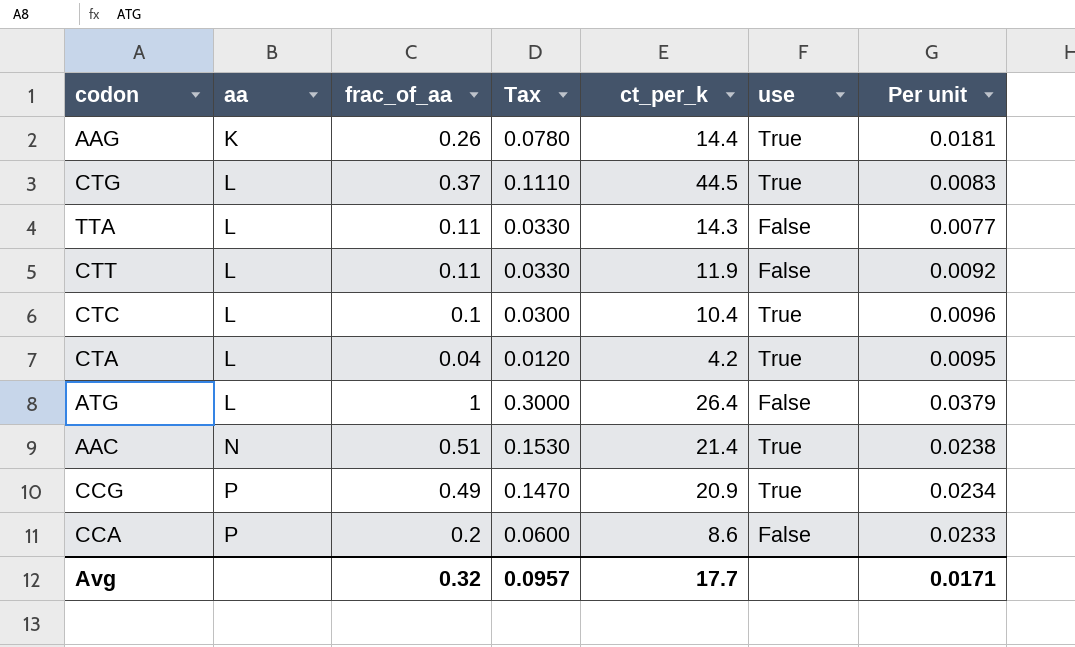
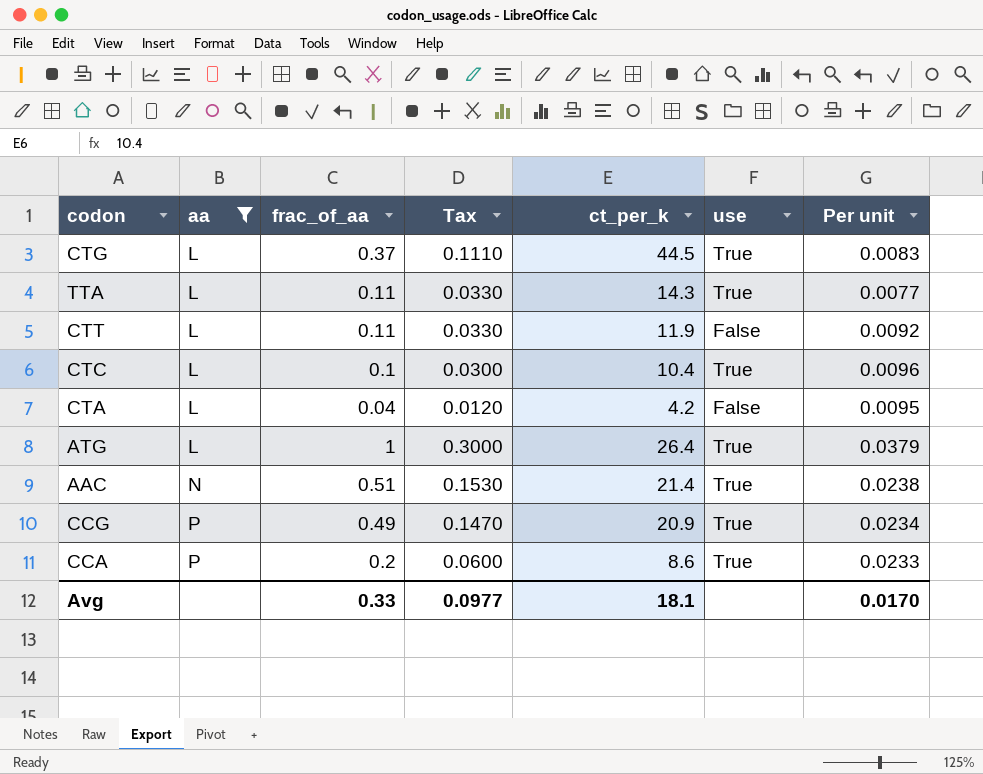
filter: none -> aa != K
TTA | use: False -> True
CTA | use: True -> False
ATG | use: False -> True
CCA | use: False -> True
Avg | frac_of_aa: 0.32 -> 0.33
Avg | Tax: 0.0957 -> 0.0977
Avg | ct_per_k: 17.7 -> 18.1
Avg | Per unit: 0.0171 -> 0.0170

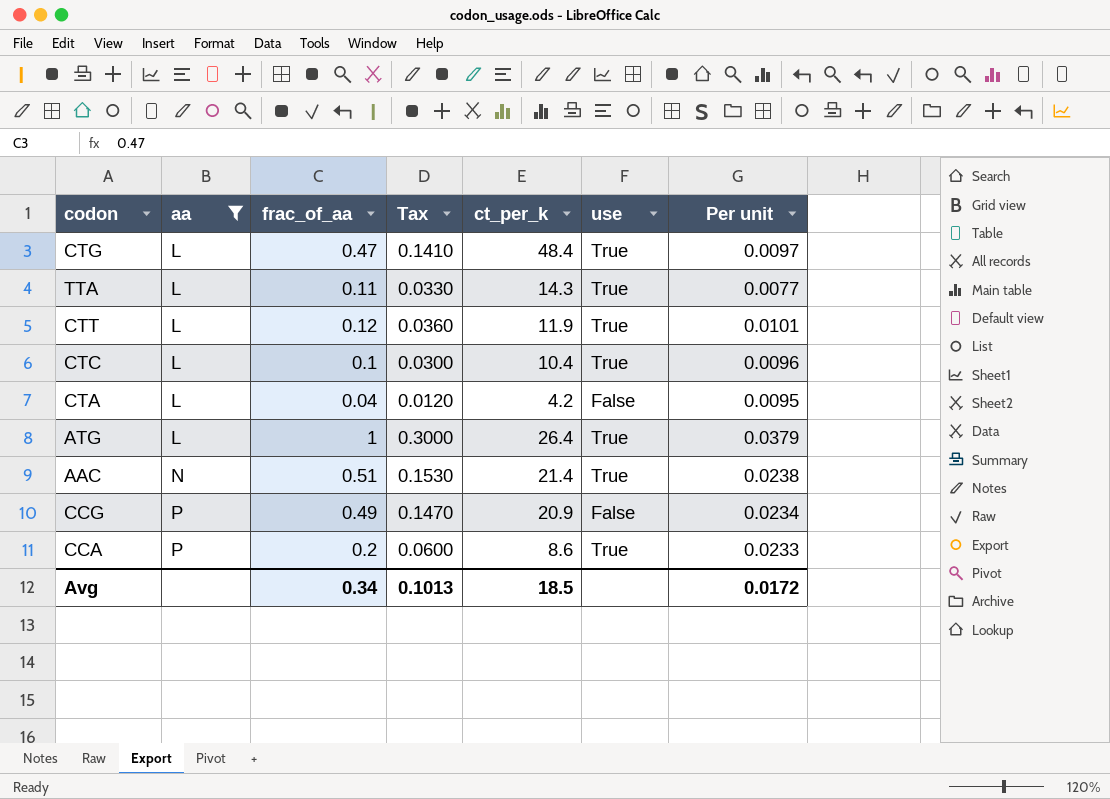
CTG | frac_of_aa: 0.37 -> 0.47
CTG | Tax: 0.1110 -> 0.1410
CTG | ct_per_k: 44.5 -> 48.4
CTG | Per unit: 0.0083 -> 0.0097
CTT | frac_of_aa: 0.11 -> 0.12
CTT | Tax: 0.0330 -> 0.0360
CTT | use: False -> True
CTT | Per unit: 0.0092 -> 0.0101
CCG | use: True -> False
Avg | frac_of_aa: 0.33 -> 0.34
Avg | Tax: 0.0977 -> 0.1013
Avg | ct_per_k: 18.1 -> 18.5
Avg | Per unit: 0.0170 -> 0.0172

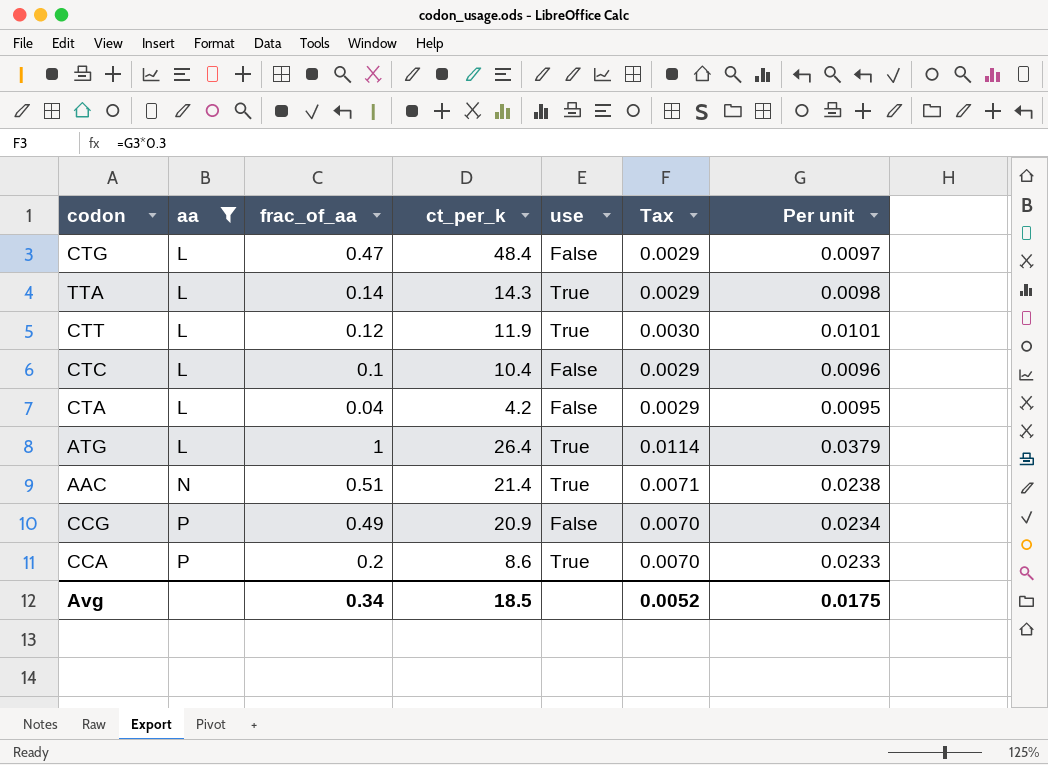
column Tax | formula: [frac_of_aa] * 0.3 -> [Per unit] * 0.3
column Tax | position: 4 -> 6
CTG | use: True -> False
TTA | frac_of_aa: 0.11 -> 0.14
TTA | Per unit: 0.0077 -> 0.0098
CTC | use: True -> False
Avg | Tax: 0.1013 -> 0.0052
Avg | Per unit: 0.0172 -> 0.0175

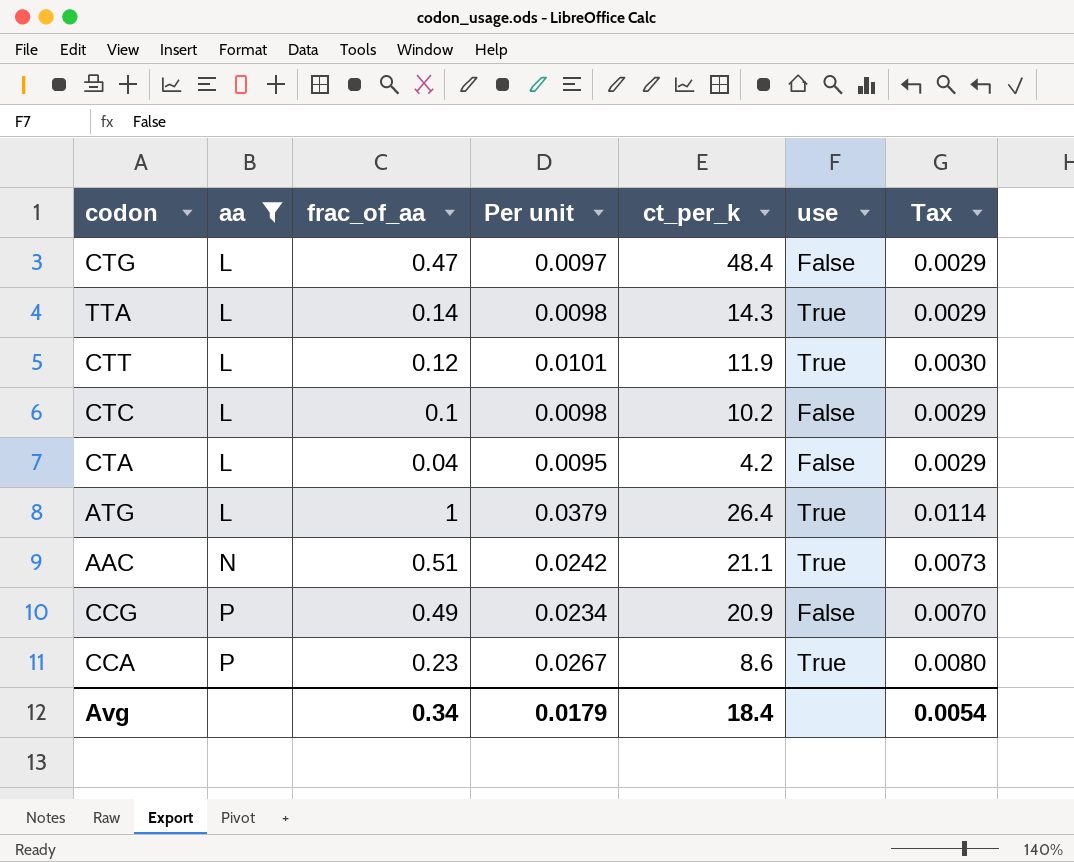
column Per unit | position: 7 -> 4
CTC | Per unit: 0.0096 -> 0.0098
CTC | ct_per_k: 10.4 -> 10.2
AAC | Per unit: 0.0238 -> 0.0242
AAC | ct_per_k: 21.4 -> 21.1
AAC | Tax: 0.0071 -> 0.0073
CCA | frac_of_aa: 0.2 -> 0.23
CCA | Per unit: 0.0233 -> 0.0267
CCA | Tax: 0.0070 -> 0.0080
Avg | Per unit: 0.0175 -> 0.0179
Avg | ct_per_k: 18.5 -> 18.4
Avg | Tax: 0.0052 -> 0.0054

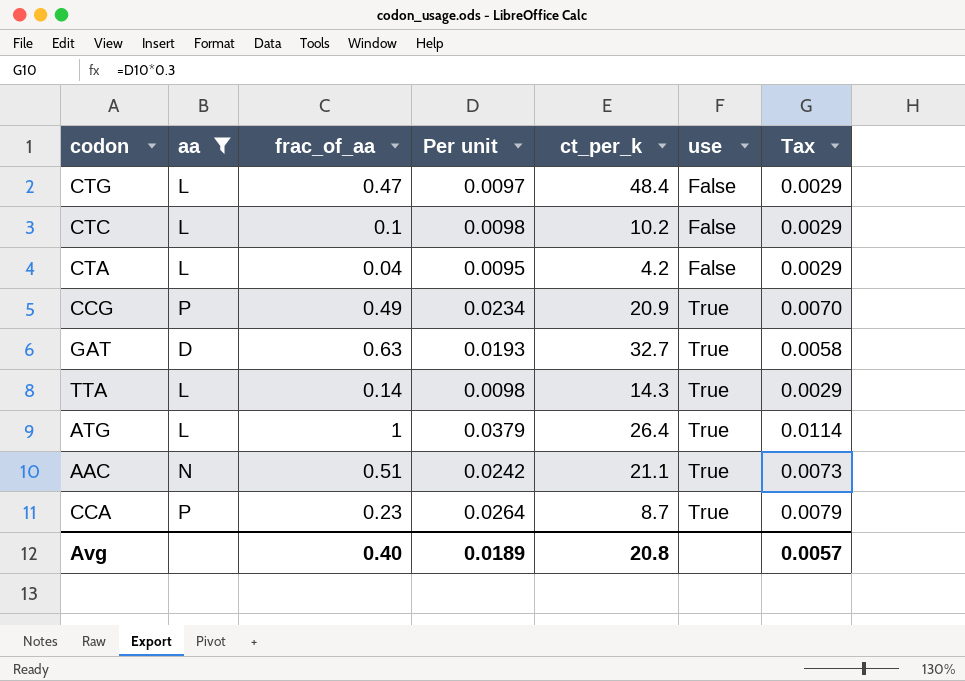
row order: aa ascending -> use ascending
row CTT: L | 0.12 | 0.0101 | 11.9 | True | 0.0030 -> none
CCG | use: False -> True
row GAT: none -> D | 0.63 | 0.0193 | 32.7 | True | 0.0058
CCA | Per unit: 0.0267 -> 0.0264
CCA | ct_per_k: 8.6 -> 8.7
CCA | Tax: 0.0080 -> 0.0079
Avg | frac_of_aa: 0.34 -> 0.40
Avg | Per unit: 0.0179 -> 0.0189
Avg | ct_per_k: 18.4 -> 20.8
Avg | Tax: 0.0054 -> 0.0057

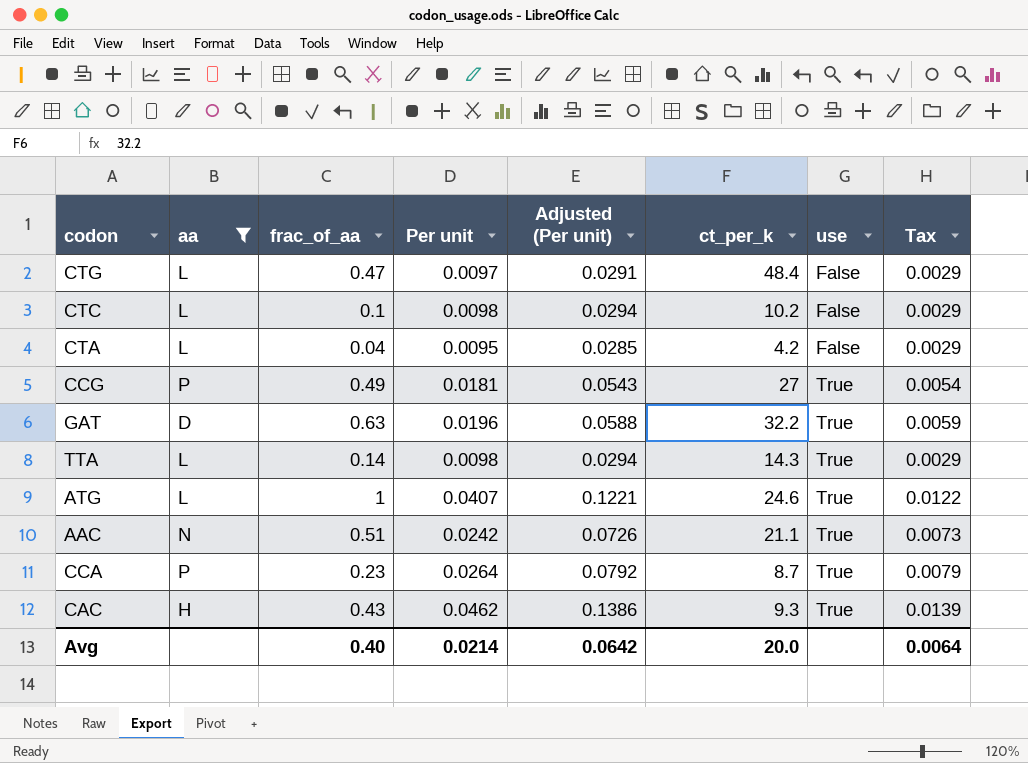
column Adjusted (Per unit) | formula: none -> [Per unit] * 3
CCG | Per unit: 0.0234 -> 0.0181
CCG | ct_per_k: 20.9 -> 27
CCG | Tax: 0.0070 -> 0.0054
GAT | Per unit: 0.0193 -> 0.0196
GAT | ct_per_k: 32.7 -> 32.2
GAT | Tax: 0.0058 -> 0.0059
ATG | Per unit: 0.0379 -> 0.0407
ATG | ct_per_k: 26.4 -> 24.6
ATG | Tax: 0.0114 -> 0.0122
row CAC: none -> H | 0.43 | 0.0462 | 0.1386 | 9.3 | True | 0.0139
Avg | Per unit: 0.0189 -> 0.0214
Avg | ct_per_k: 20.8 -> 20.0
Avg | Tax: 0.0057 -> 0.0064

